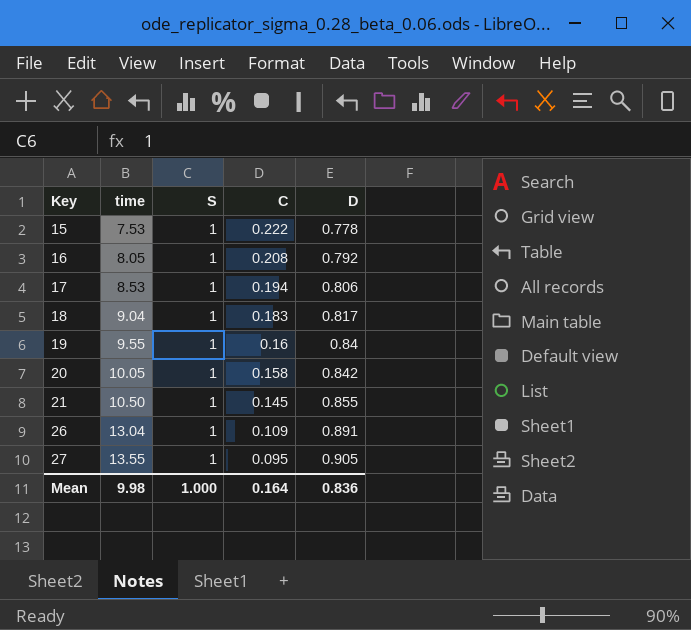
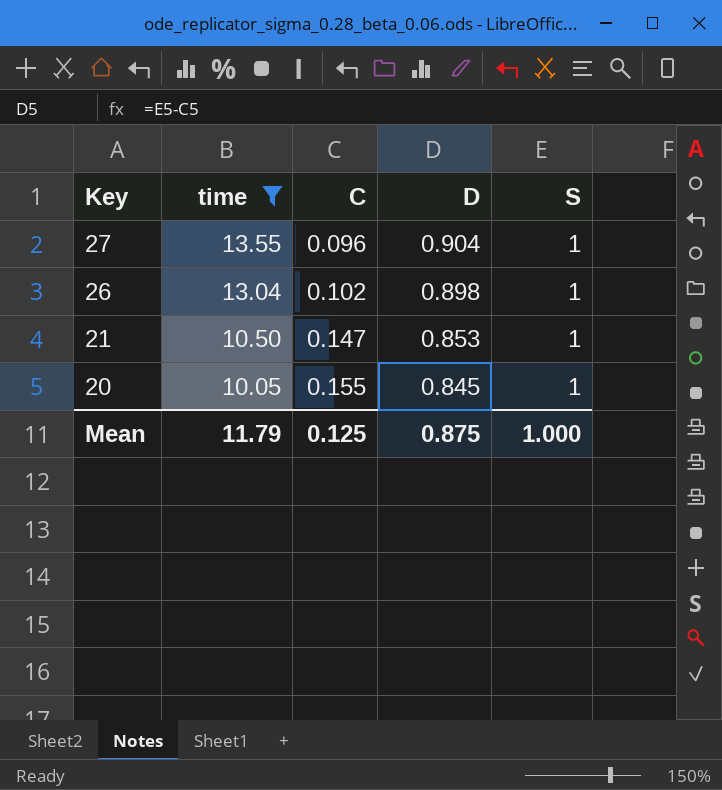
filter: none -> time >= 10.05
row order: Key ascending -> Key descending
column S | position: 3 -> 5
27 | C: 0.095 -> 0.096
27 | D: 0.905 -> 0.904
26 | C: 0.109 -> 0.102
26 | D: 0.891 -> 0.898
21 | C: 0.145 -> 0.147
21 | D: 0.855 -> 0.853
20 | C: 0.158 -> 0.155
20 | D: 0.842 -> 0.845
Mean | time: 9.98 -> 11.79
Mean | C: 0.164 -> 0.125
Mean | D: 0.836 -> 0.875

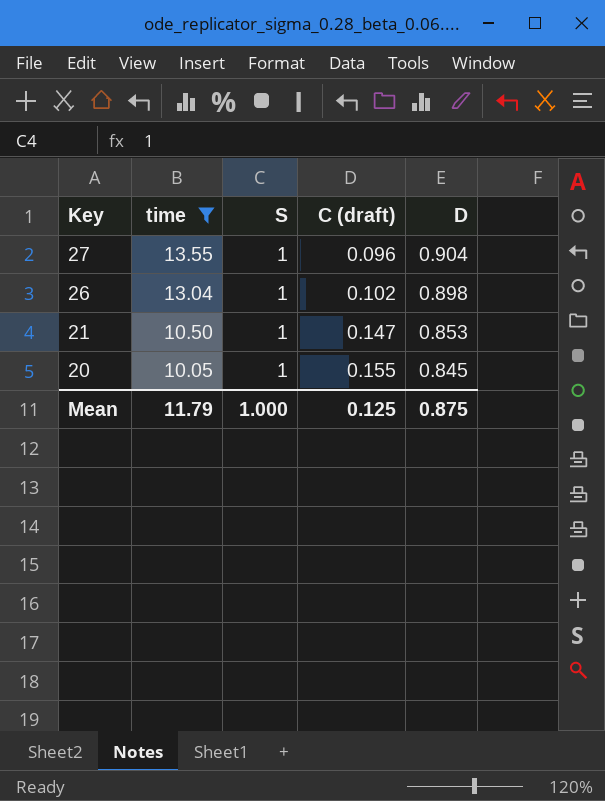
column S | position: 5 -> 3
column name: C -> C (draft)

